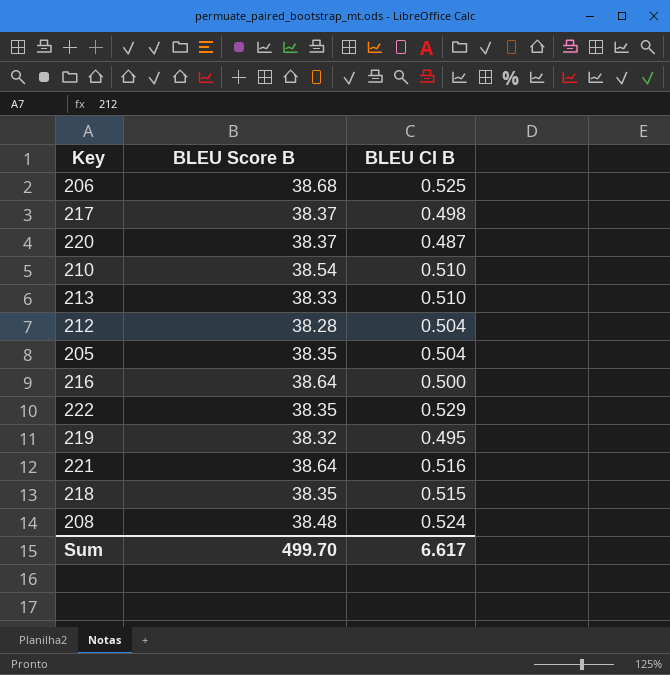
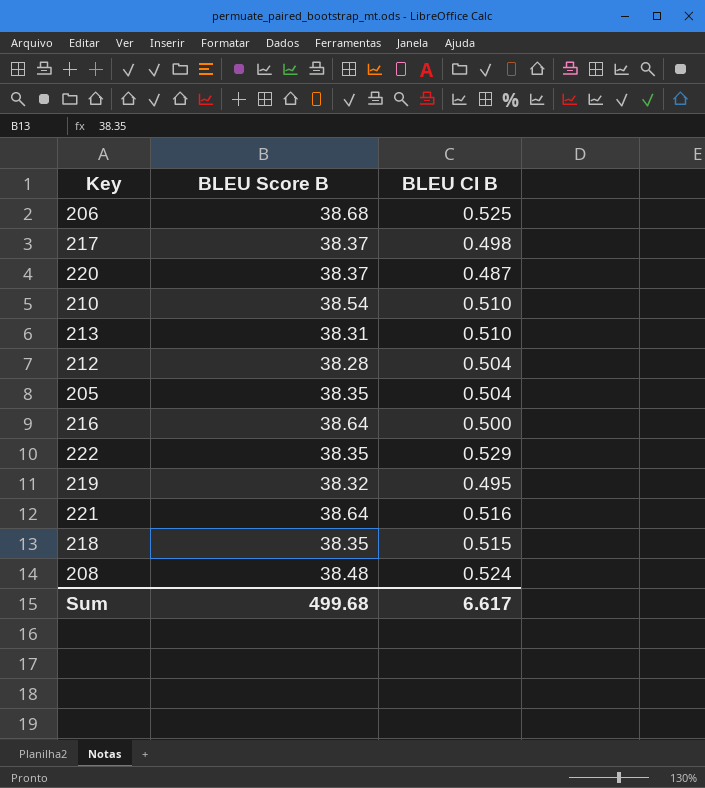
213 | BLEU Score B: 38.33 -> 38.31
Sum | BLEU Score B: 499.70 -> 499.68

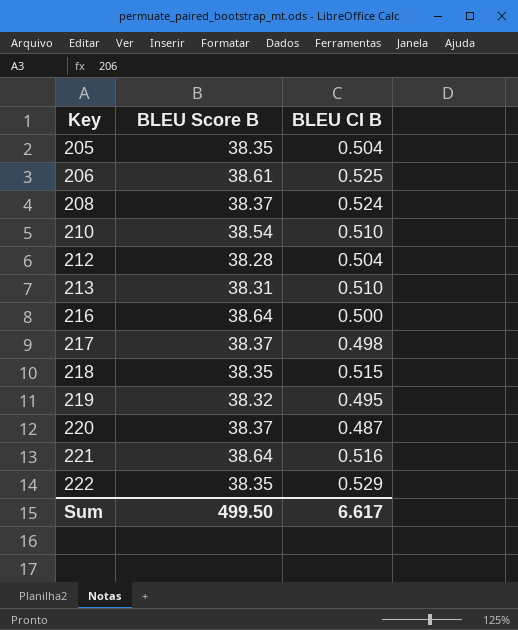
row order: none -> Key ascending
206 | BLEU Score B: 38.68 -> 38.61
208 | BLEU Score B: 38.48 -> 38.37
Sum | BLEU Score B: 499.68 -> 499.50

